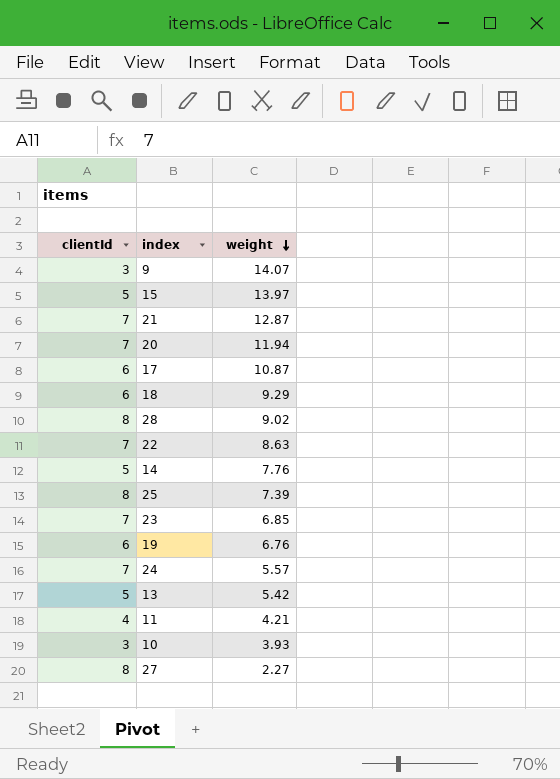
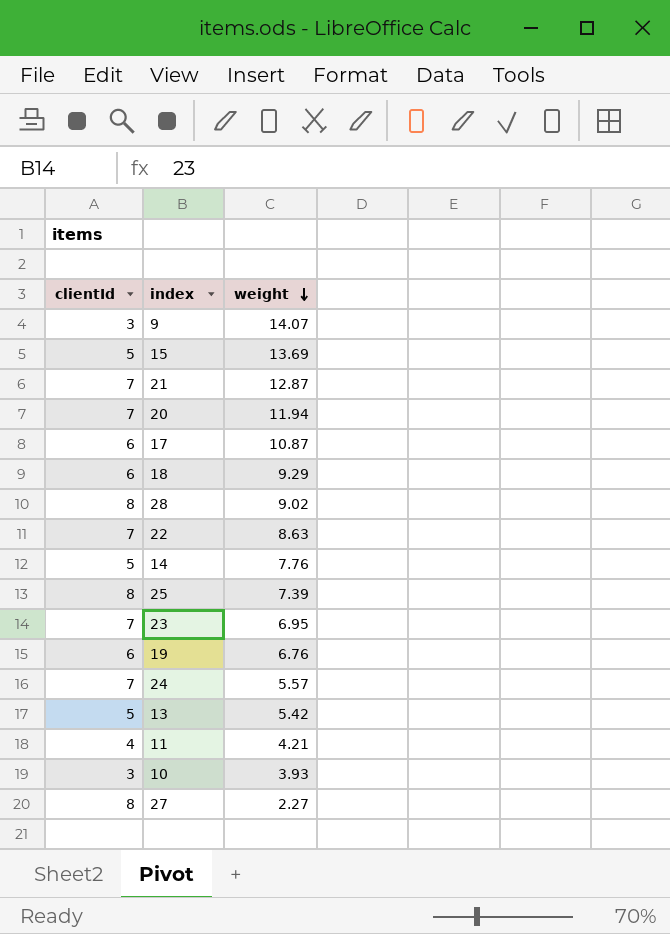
15 | weight: 13.97 -> 13.69
23 | weight: 6.85 -> 6.95

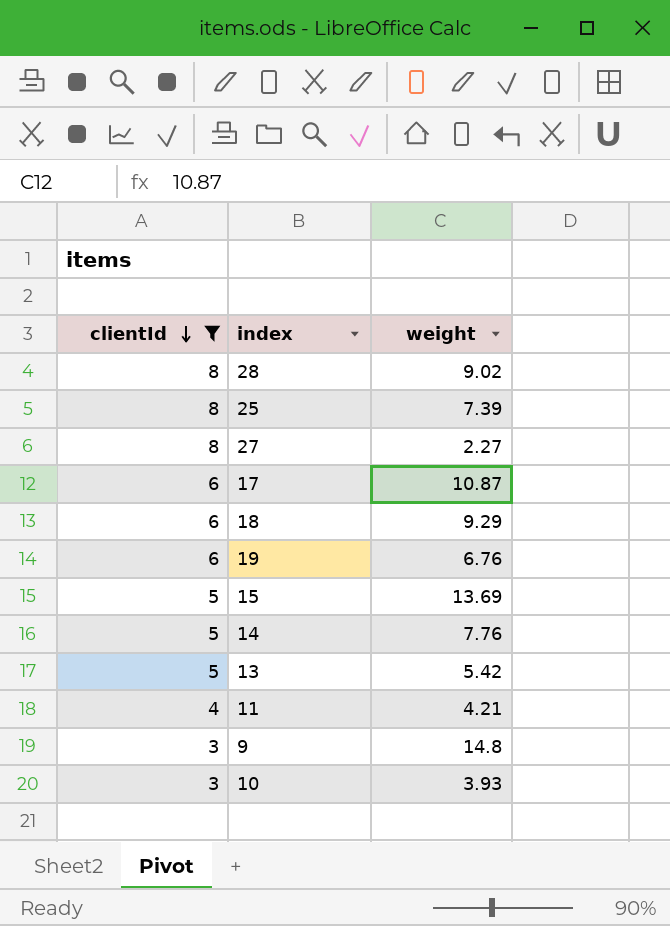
filter: none -> clientId != 7
row order: weight descending -> clientId descending
9 | weight: 14.07 -> 14.8

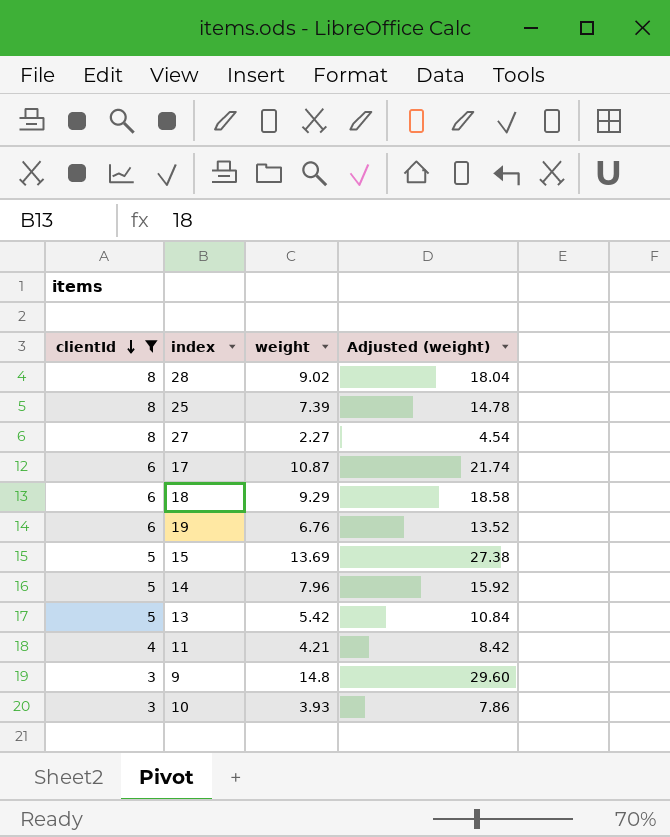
column Adjusted (weight) | formula: none -> [weight] * 2
14 | weight: 7.76 -> 7.96

